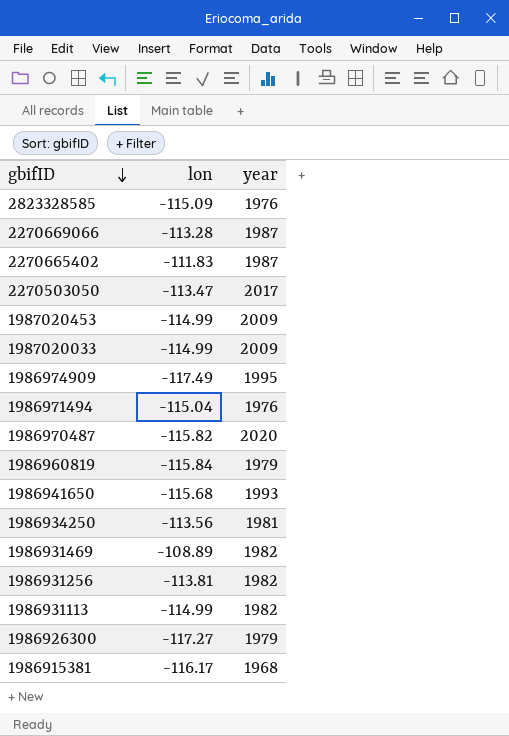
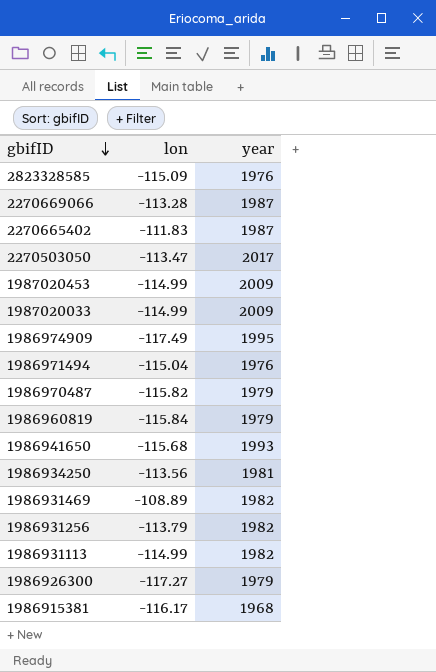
1986970487 | year: 2020 -> 1979
1986931256 | lon: -113.81 -> -113.79

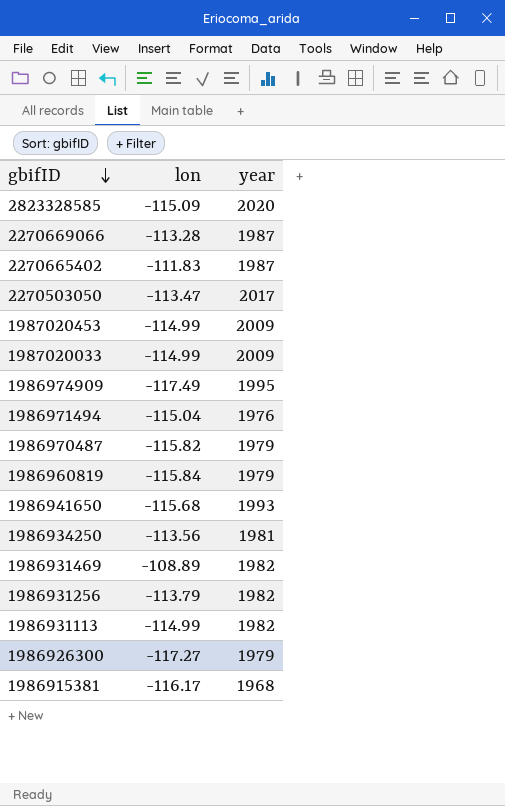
2823328585 | year: 1976 -> 2020

